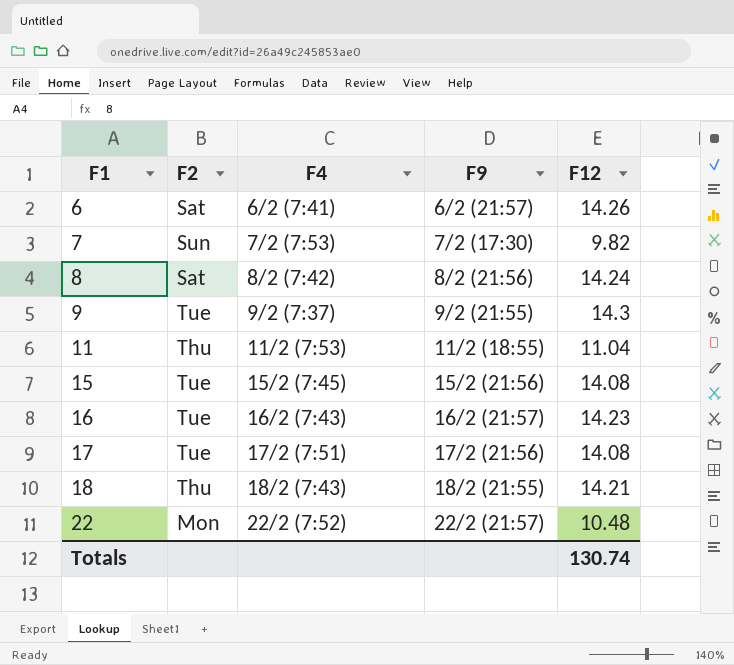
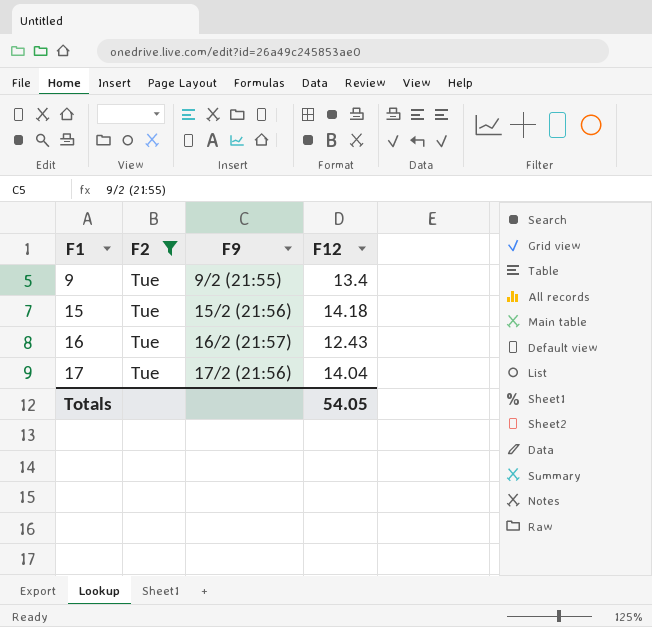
filter: none -> F2 = Tue
column F4 | position: 3 -> none
9 | F12: 14.3 -> 13.4
15 | F12: 14.08 -> 14.18
16 | F12: 14.23 -> 12.43
17 | F12: 14.08 -> 14.04
Totals | F12: 130.74 -> 54.05

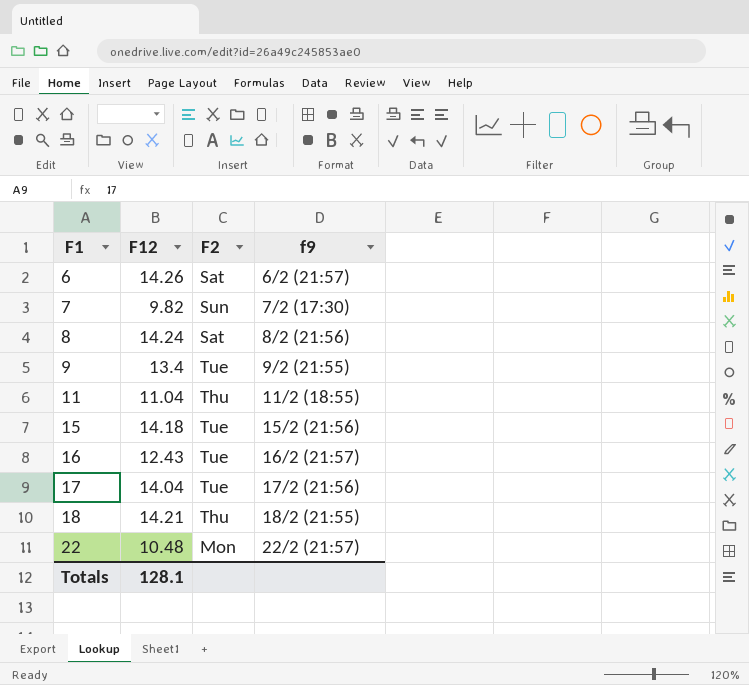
filter: F2 = Tue -> none
column F12 | position: 4 -> 2
column name: F9 -> f9
Totals | F12: 54.05 -> 128.1

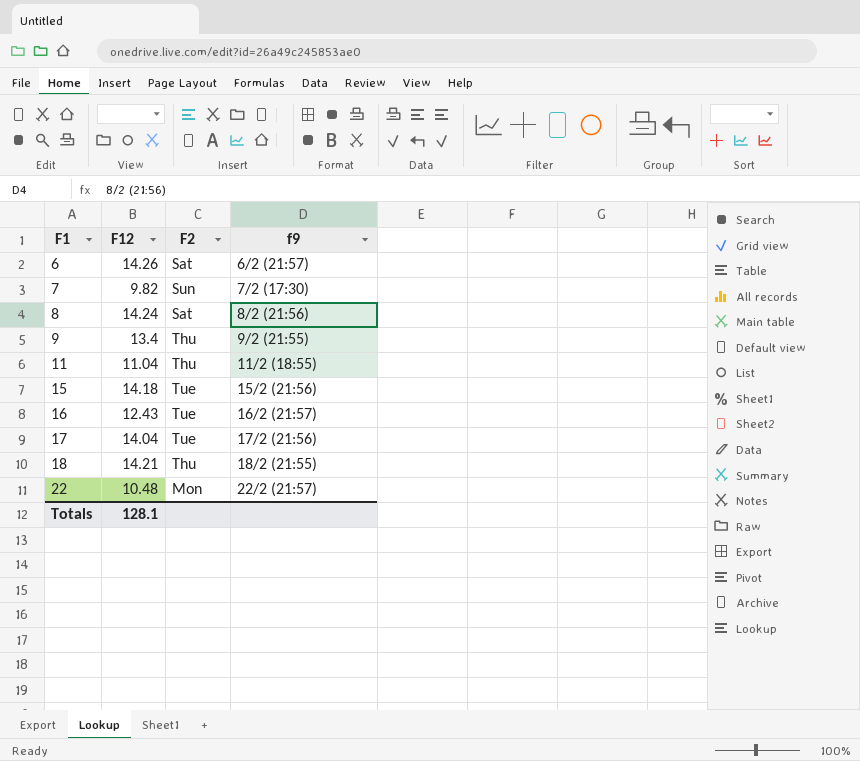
9 | F2: Tue -> Thu

